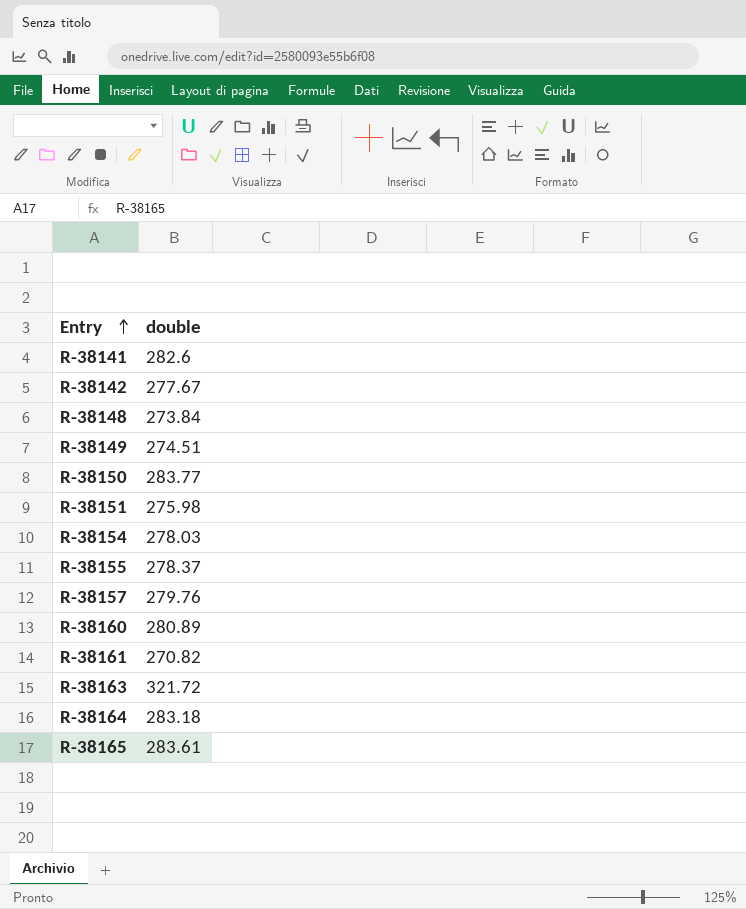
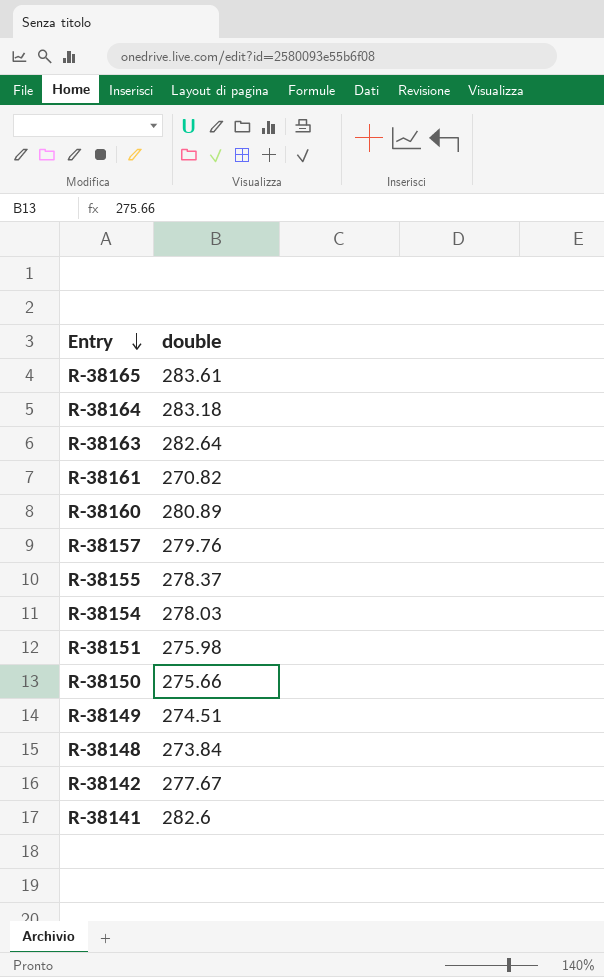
row order: Entry ascending -> Entry descending
R-38163 | double: 321.72 -> 282.64
R-38150 | double: 283.77 -> 275.66

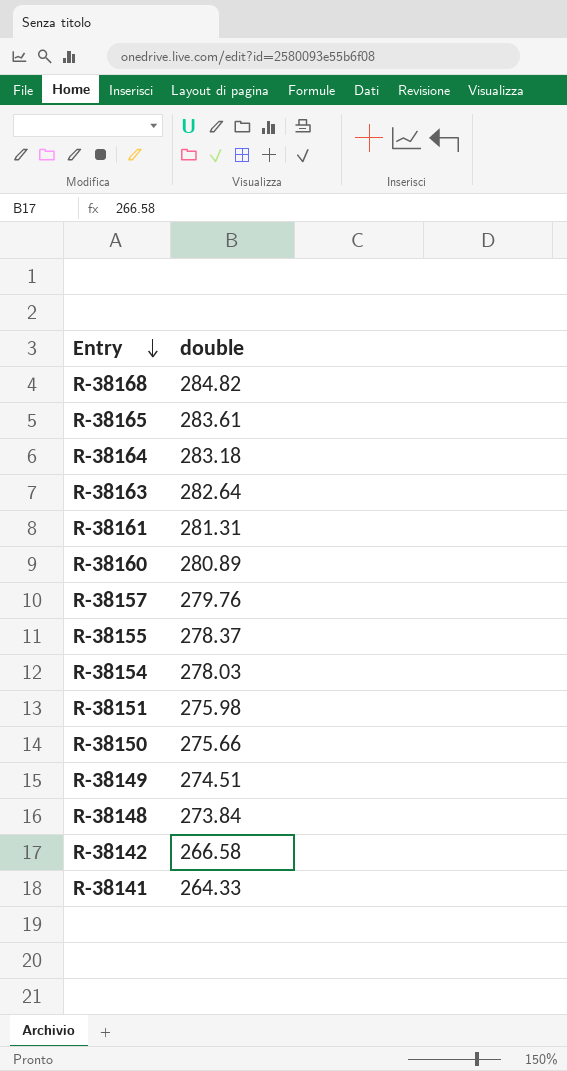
row R-38168: none -> 284.82
R-38161 | double: 270.82 -> 281.31
R-38142 | double: 277.67 -> 266.58
R-38141 | double: 282.6 -> 264.33

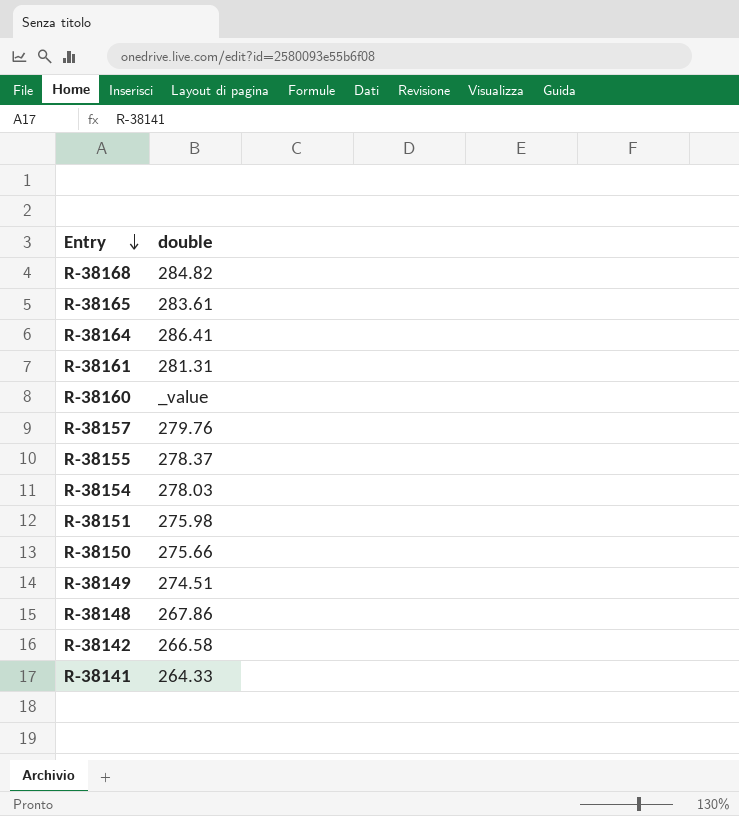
row R-38163: 282.64 -> none
R-38164 | double: 283.18 -> 286.41
R-38160 | double: 280.89 -> _value
R-38148 | double: 273.84 -> 267.86

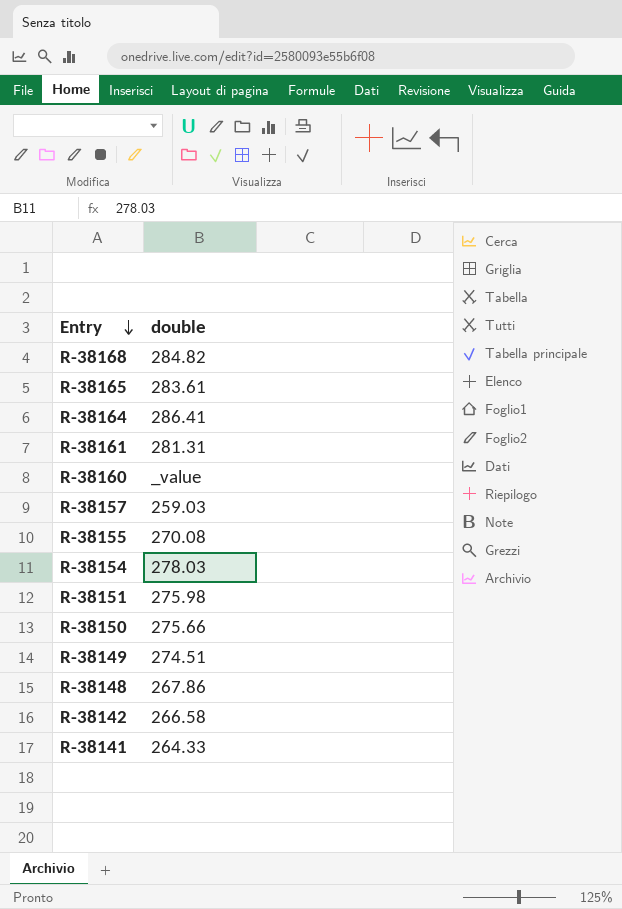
R-38157 | double: 279.76 -> 259.03
R-38155 | double: 278.37 -> 270.08

